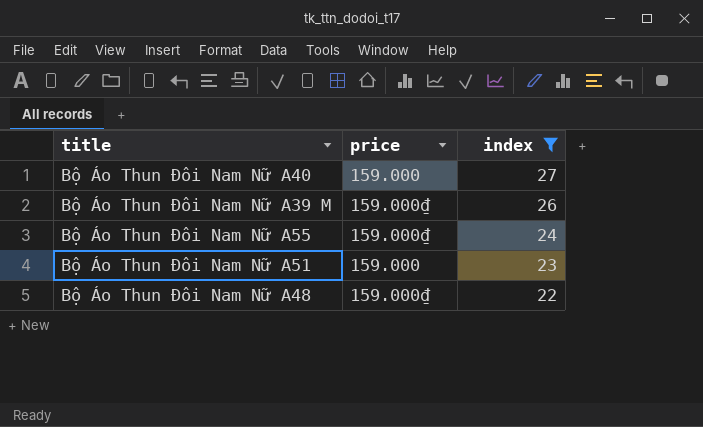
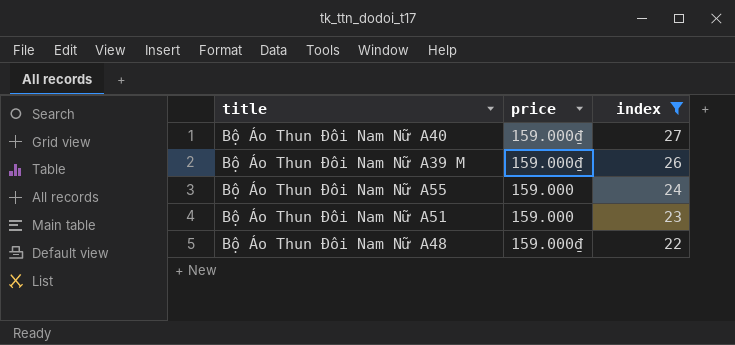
Bộ Áo Thun Đôi Nam Nữ A40 | price: 159.000 -> 159.000₫
Bộ Áo Thun Đôi Nam Nữ A55 | price: 159.000₫ -> 159.000

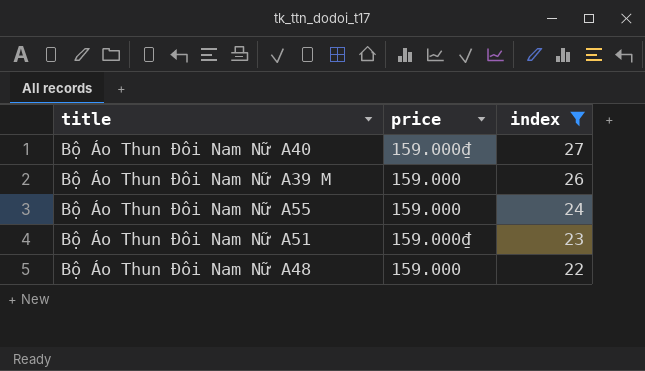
Bộ Áo Thun Đôi Nam Nữ A39 M | price: 159.000₫ -> 159.000
Bộ Áo Thun Đôi Nam Nữ A51 | price: 159.000 -> 159.000₫
Bộ Áo Thun Đôi Nam Nữ A48 | price: 159.000₫ -> 159.000

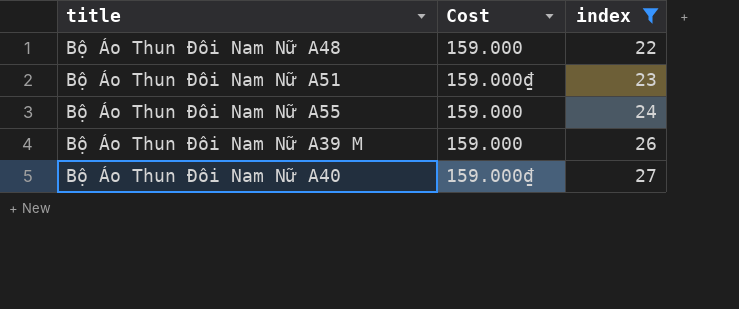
row order: index descending -> index ascending
column name: price -> Cost

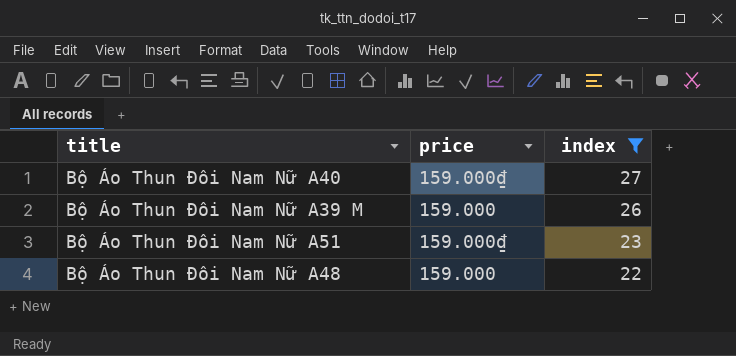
row order: index ascending -> index descending
column name: Cost -> price
row Bộ Áo Thun Đôi Nam Nữ A55: 159.000 | 24 -> none

